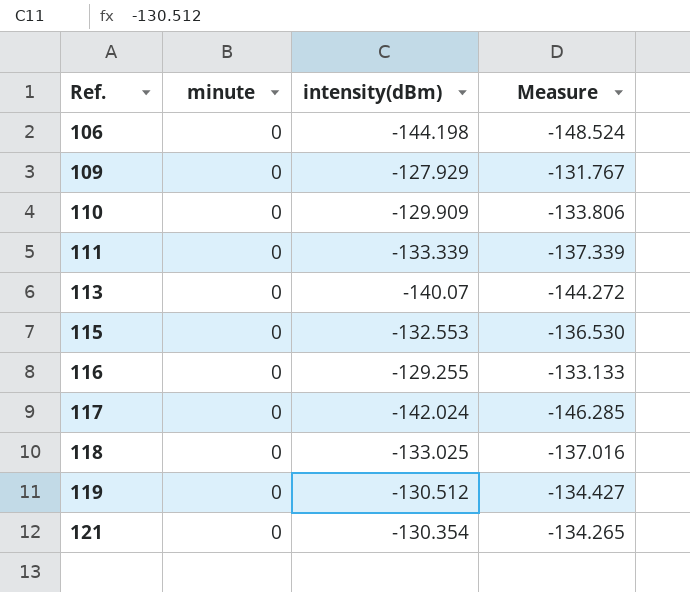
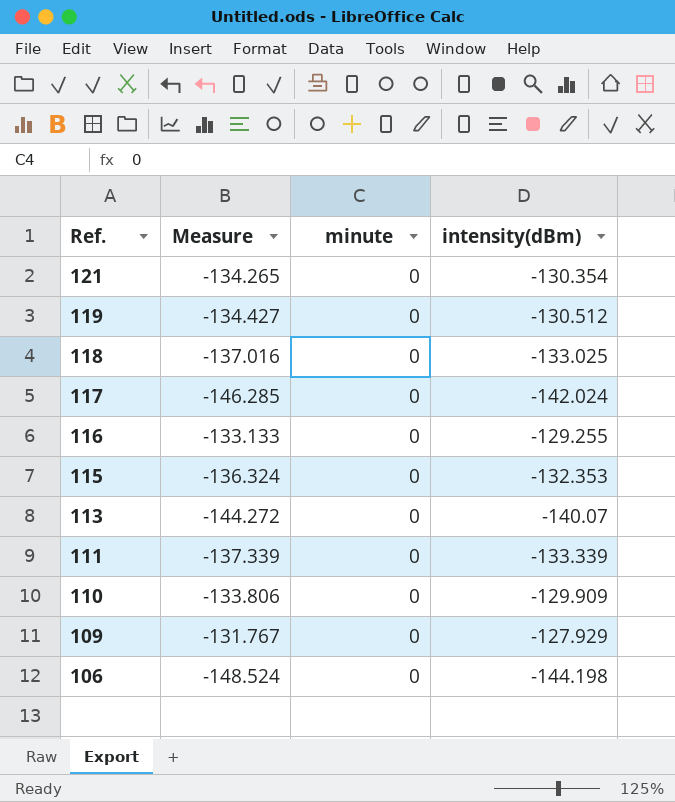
row order: Ref. ascending -> Ref. descending
column Measure | position: 4 -> 2
115 | Measure: -136.530 -> -136.324
115 | intensity(dBm): -132.553 -> -132.353

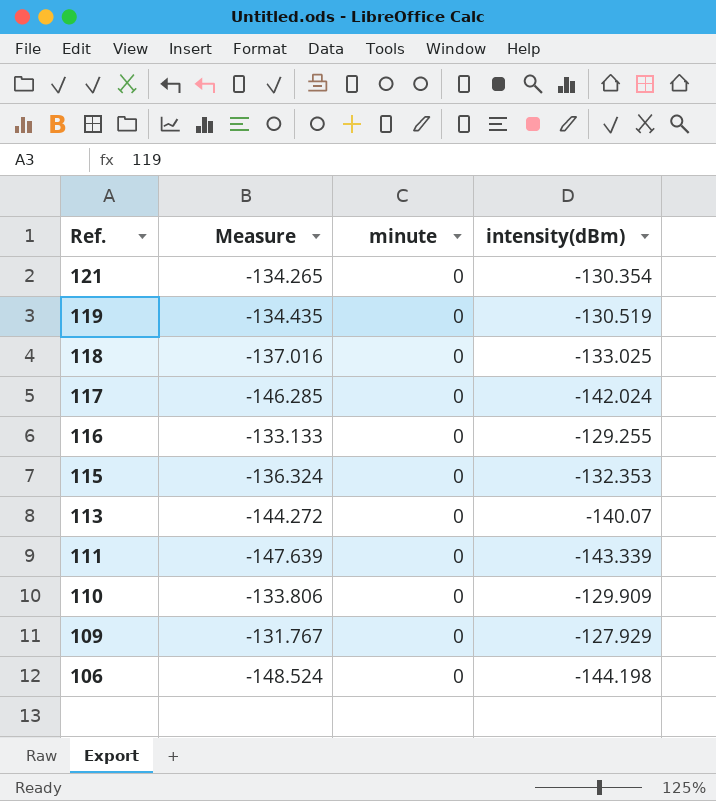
119 | Measure: -134.427 -> -134.435
119 | intensity(dBm): -130.512 -> -130.519
111 | Measure: -137.339 -> -147.639
111 | intensity(dBm): -133.339 -> -143.339

